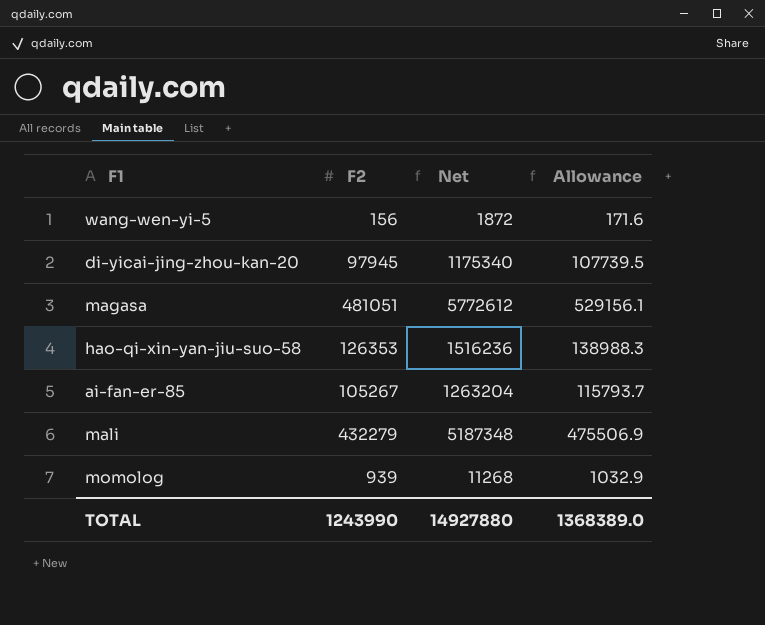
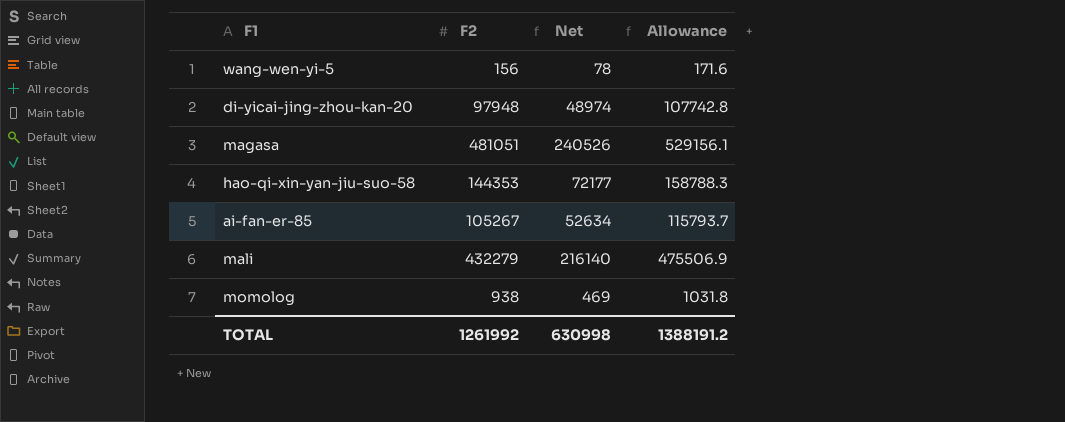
column Net | formula: [F2] * 12 -> [F2] * 0.5
di-yicai-jing-zhou-kan-20 | F2: 97945 -> 97948
di-yicai-jing-zhou-kan-20 | Allowance: 107739.5 -> 107742.8
hao-qi-xin-yan-jiu-suo-58 | F2: 126353 -> 144353
hao-qi-xin-yan-jiu-suo-58 | Allowance: 138988.3 -> 158788.3
momolog | F2: 939 -> 938
momolog | Allowance: 1032.9 -> 1031.8
TOTAL | F2: 1243990 -> 1261992
TOTAL | Net: 14927880 -> 630998
TOTAL | Allowance: 1368389.0 -> 1388191.2

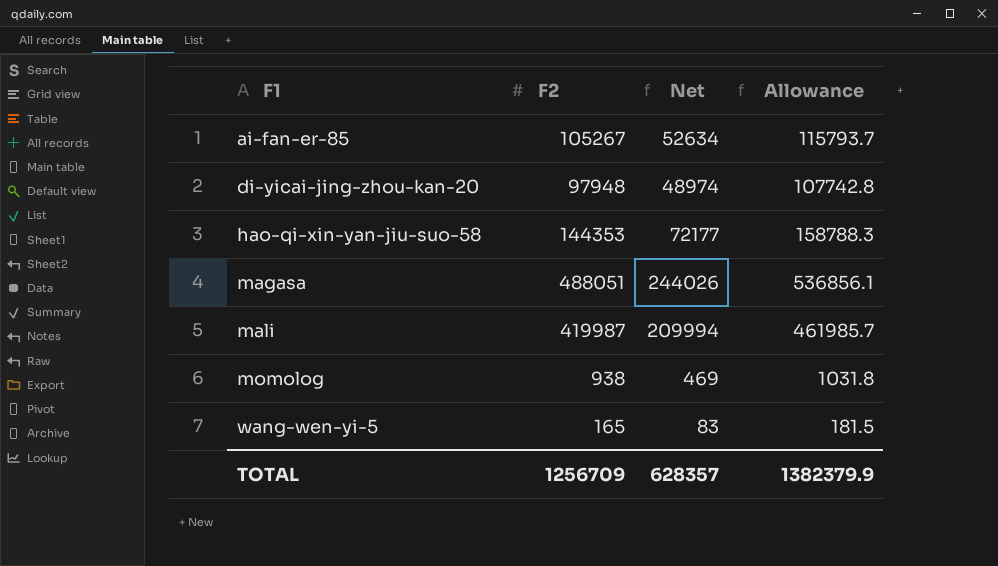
row order: none -> F1 ascending
magasa | F2: 481051 -> 488051
magasa | Net: 240526 -> 244026
magasa | Allowance: 529156.1 -> 536856.1
mali | F2: 432279 -> 419987
mali | Net: 216140 -> 209994
mali | Allowance: 475506.9 -> 461985.7
wang-wen-yi-5 | F2: 156 -> 165
wang-wen-yi-5 | Net: 78 -> 83
wang-wen-yi-5 | Allowance: 171.6 -> 181.5
TOTAL | F2: 1261992 -> 1256709
TOTAL | Net: 630998 -> 628357
TOTAL | Allowance: 1388191.2 -> 1382379.9

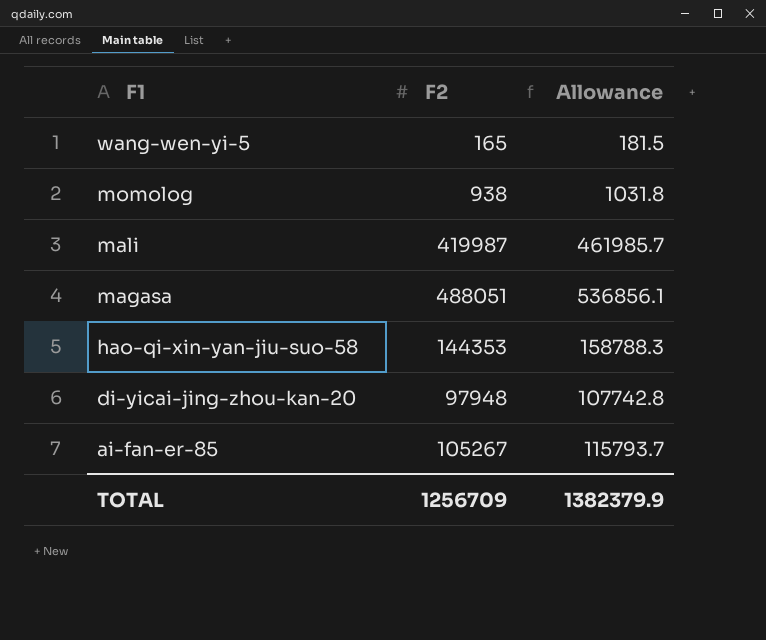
row order: F1 ascending -> F1 descending
column Net | formula: [F2] * 0.5 -> none

